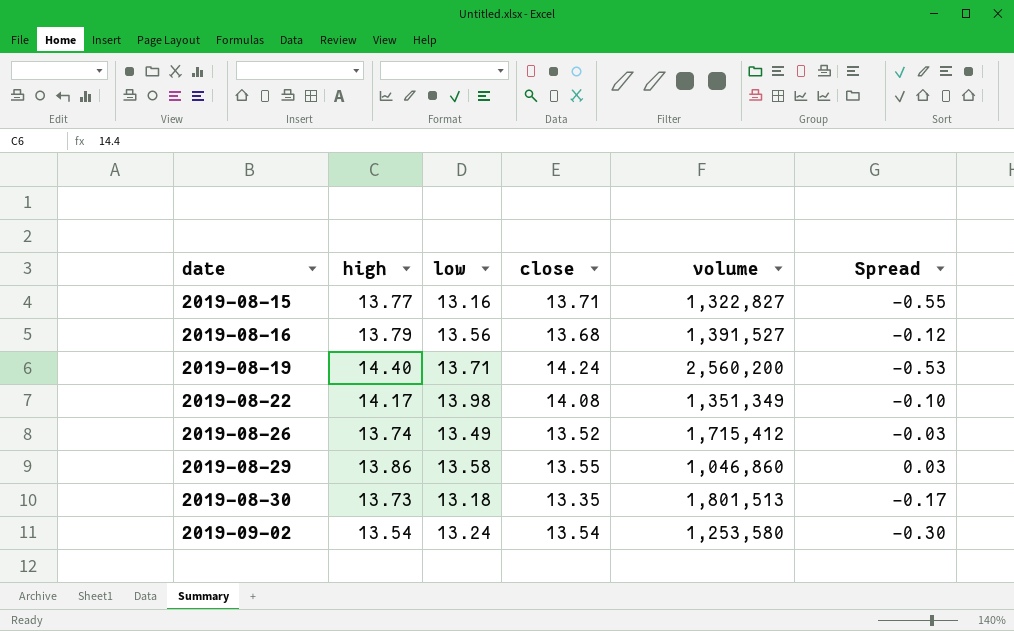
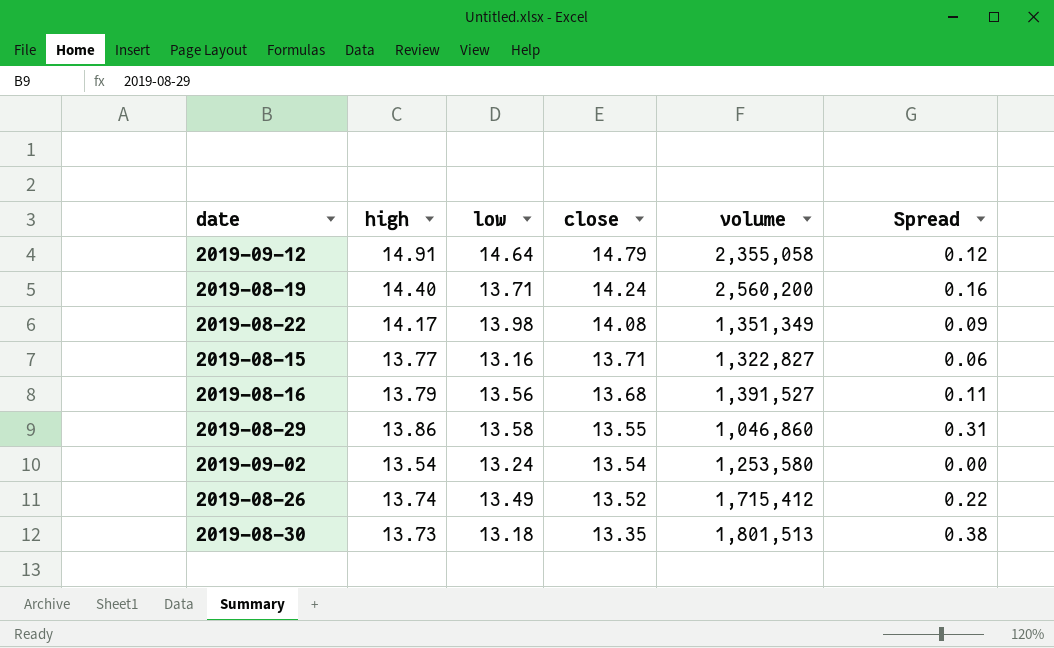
row order: date ascending -> close descending
column Spread | formula: [low] - [close] -> [high] - [close]
row 2019-09-12: none -> 14.91 | 14.64 | 14.79 | 2,355,058 | 0.12

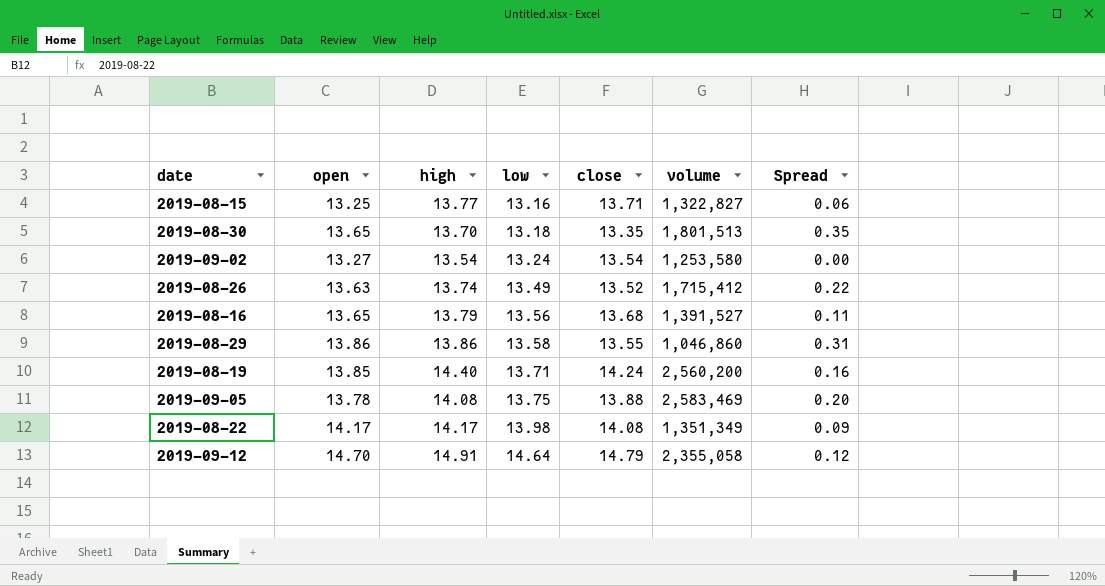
row order: close descending -> low ascending
column open | position: none -> 2
2019-08-30 | high: 13.73 -> 13.70
2019-08-30 | Spread: 0.38 -> 0.35
row 2019-09-05: none -> 13.78 | 14.08 | 13.75 | 13.88 | 2,583,469 | 0.20

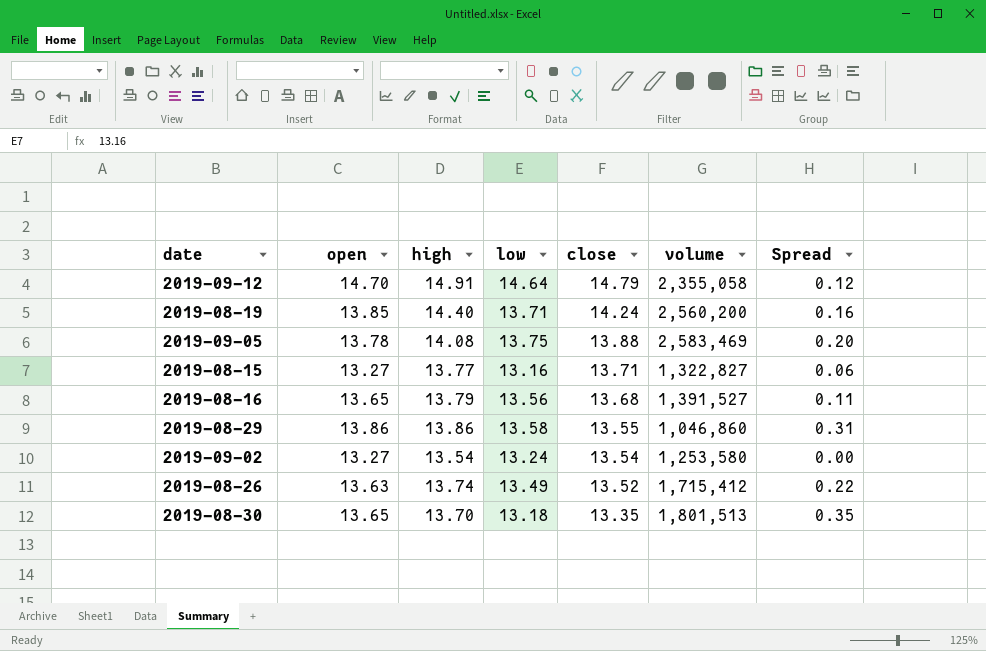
row order: low ascending -> close descending
row 2019-08-22: 14.17 | 14.17 | 13.98 | 14.08 | 1,351,349 | 0.09 -> none
2019-08-15 | open: 13.25 -> 13.27

